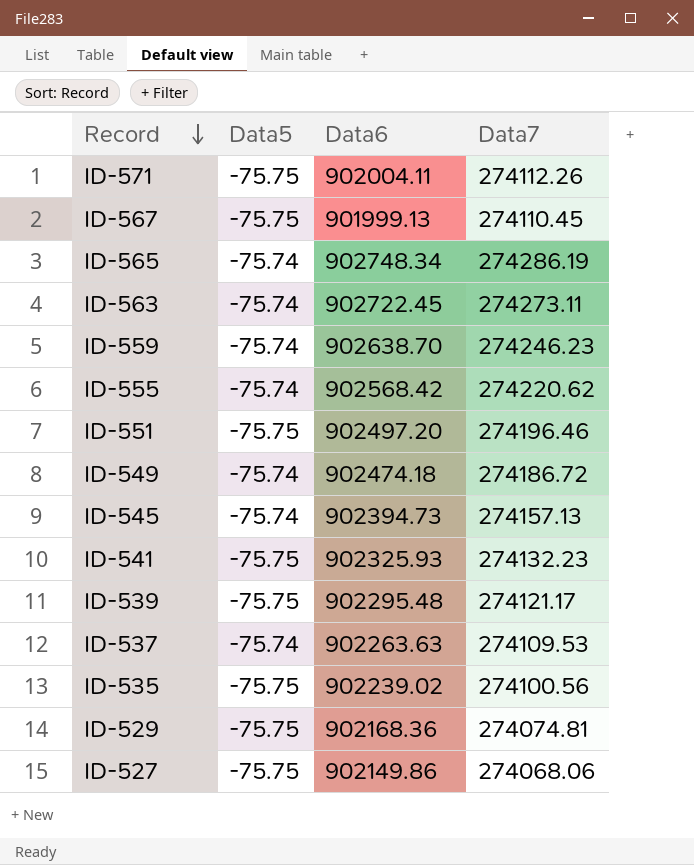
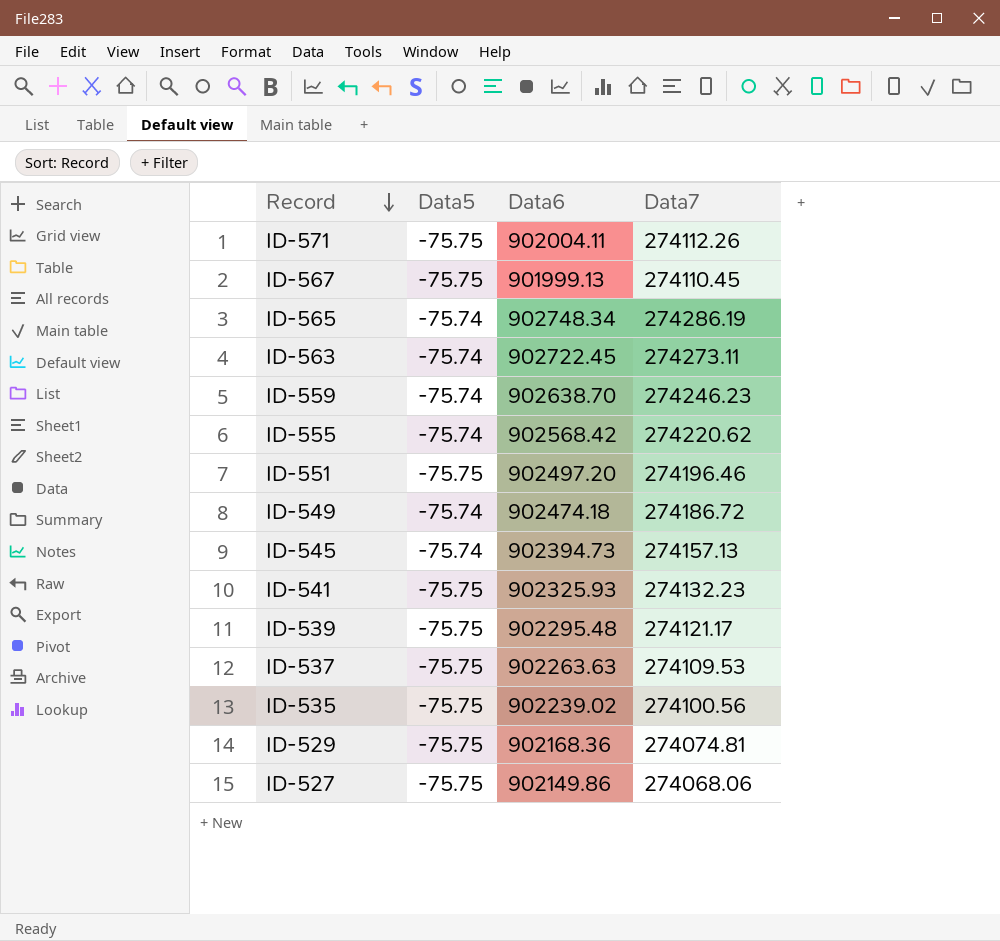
ID-537 | Data5: -75.74 -> -75.75

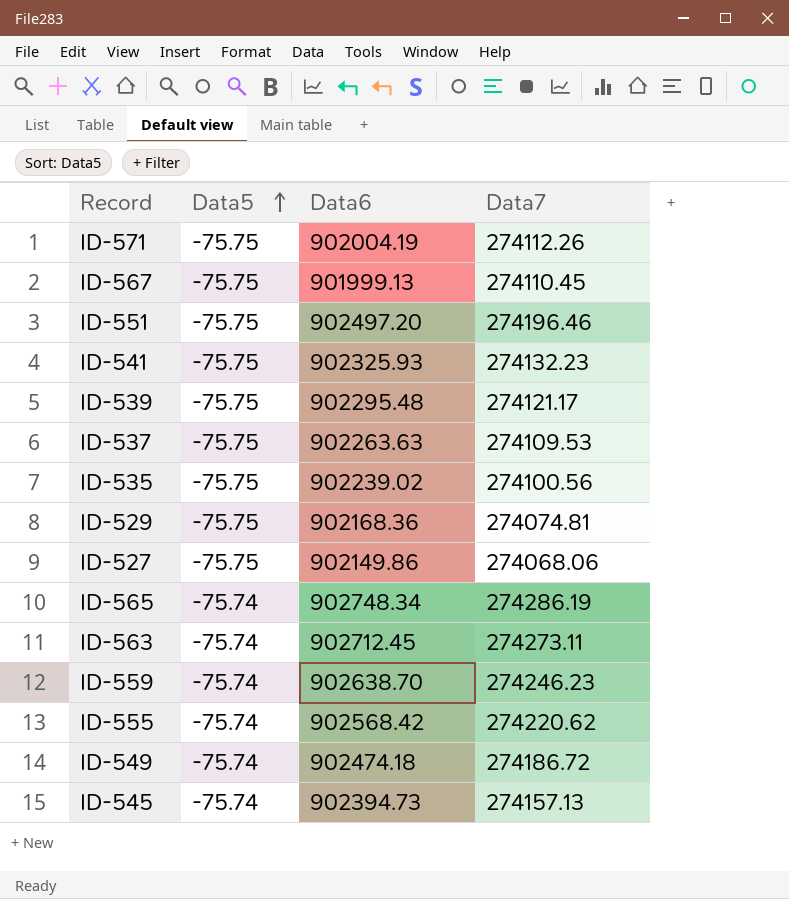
row order: Record descending -> Data5 ascending
ID-571 | Data6: 902004.11 -> 902004.19
ID-563 | Data6: 902722.45 -> 902712.45

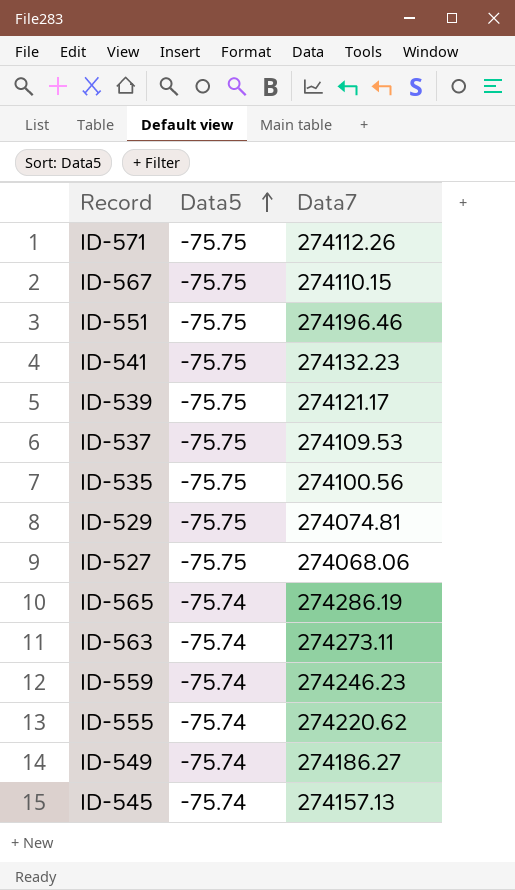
column Data6 | position: 3 -> none
ID-567 | Data7: 274110.45 -> 274110.15
ID-549 | Data7: 274186.72 -> 274186.27

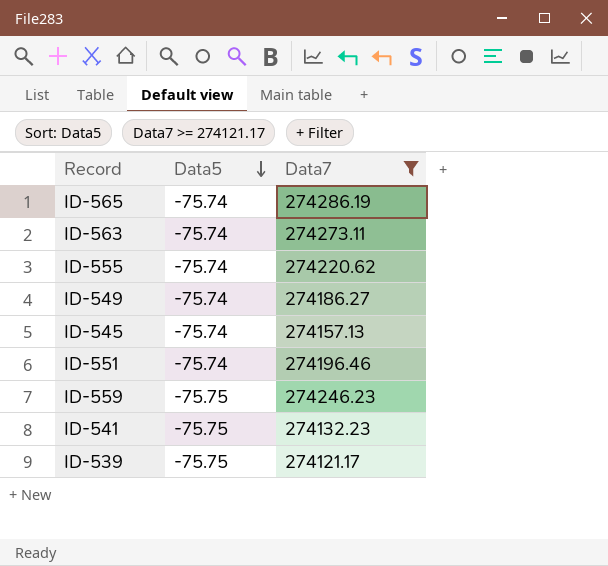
filter: none -> Data7 >= 274121.17
row order: Data5 ascending -> Data5 descending
ID-551 | Data5: -75.75 -> -75.74
ID-559 | Data5: -75.74 -> -75.75

